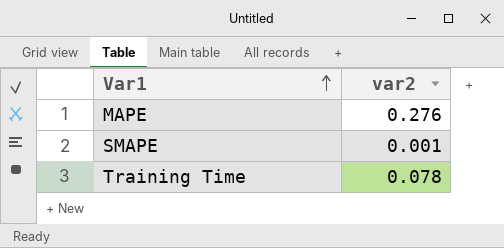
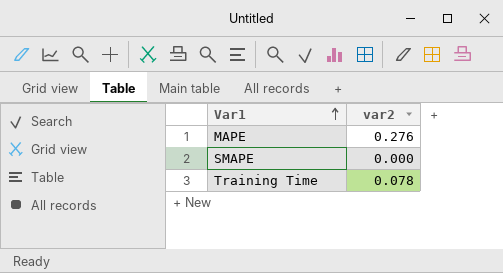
SMAPE | var2: 0.001 -> 0.000

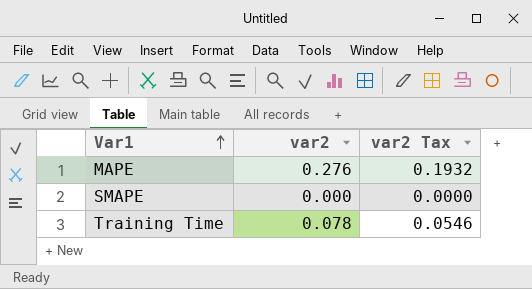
column var2 Tax | formula: none -> [var2] * 0.7

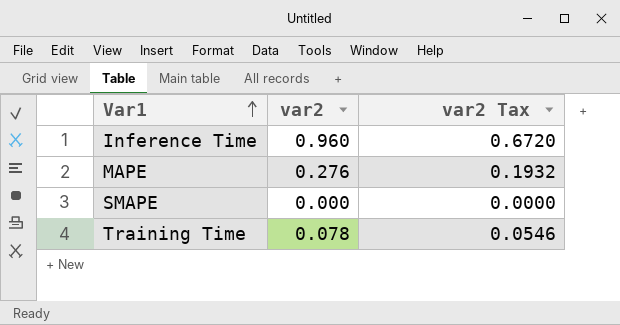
row Inference Time: none -> 0.960 | 0.6720

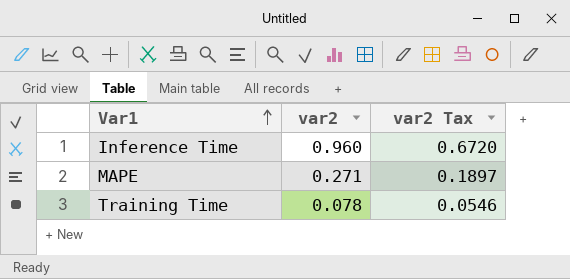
row SMAPE: 0.000 | 0.0000 -> none
MAPE | var2: 0.276 -> 0.271
MAPE | var2 Tax: 0.1932 -> 0.1897

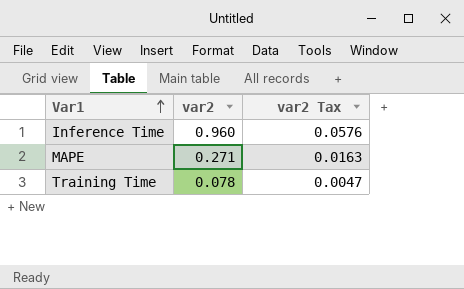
column var2 Tax | formula: [var2] * 0.7 -> [var2] * 0.06

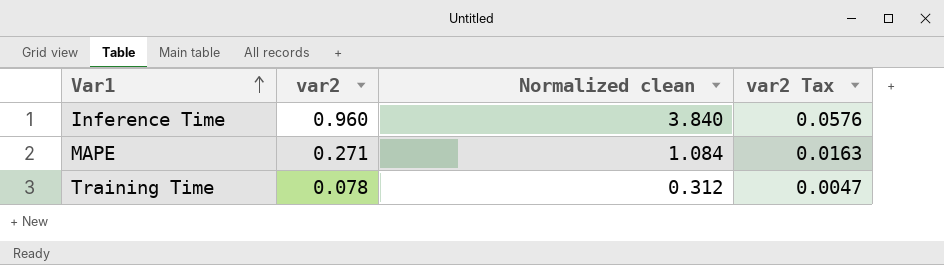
column Normalized clean | formula: none -> [var2] * 4

